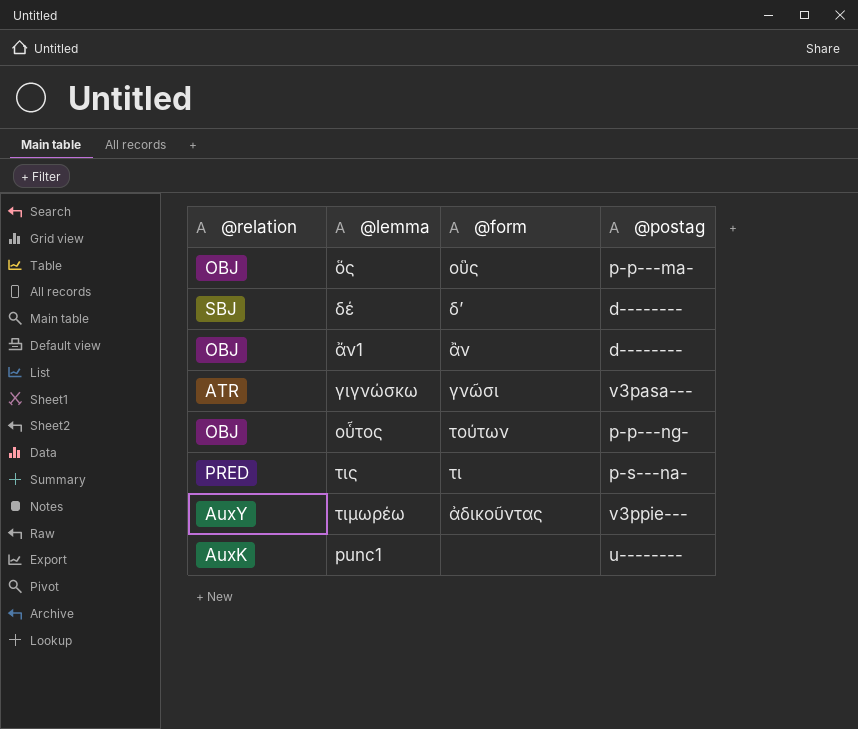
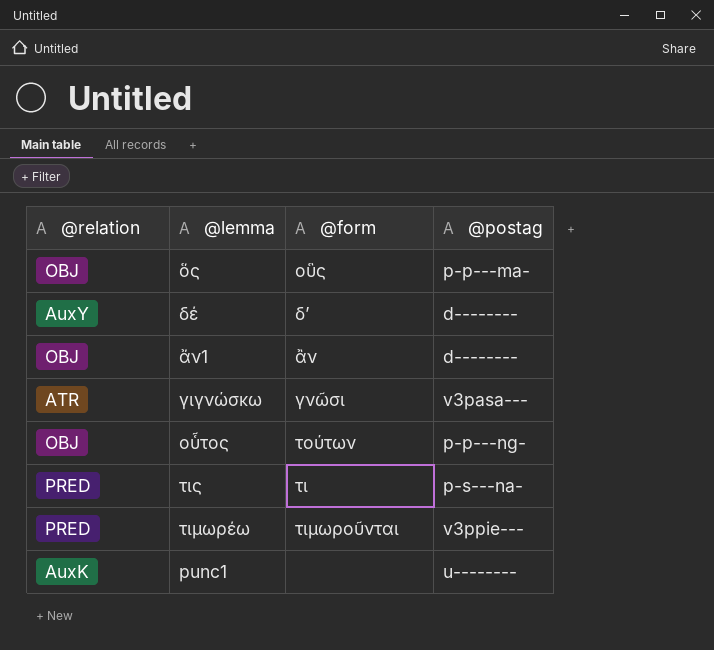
δέ | @relation: SBJ -> AuxY
τιμωρέω | @relation: AuxY -> PRED
τιμωρέω | @form: ἀδικοῦντας -> τιμωροῦνται

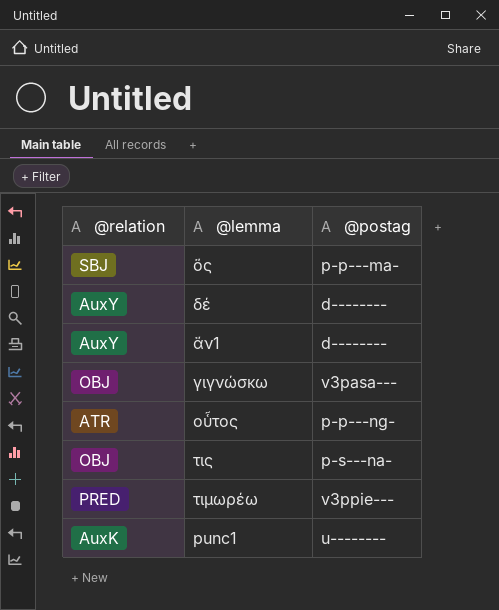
column @form | position: 3 -> none
ὅς | @relation: OBJ -> SBJ
ἄν1 | @relation: OBJ -> AuxY
γιγνώσκω | @relation: ATR -> OBJ
οὗτος | @relation: OBJ -> ATR
τις | @relation: PRED -> OBJ

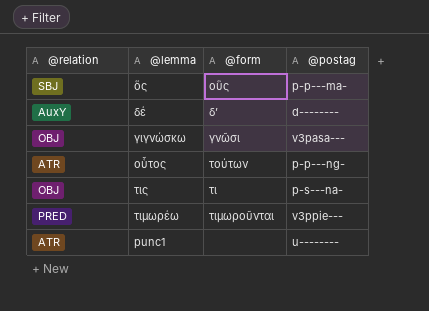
column @form | position: none -> 3
row ἄν1: AuxY | d-------- -> none
punc1 | @relation: AuxK -> ATR

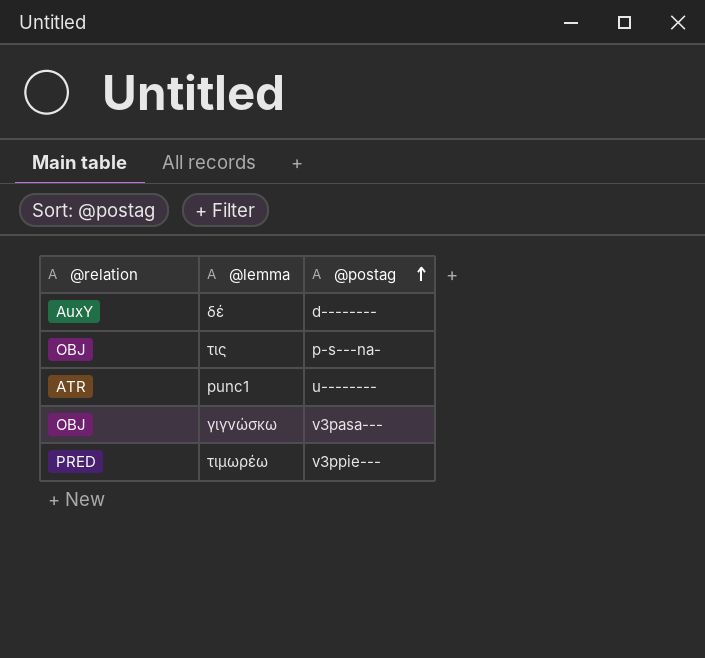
row order: none -> @postag ascending
column @form | position: 3 -> none
row ὅς: SBJ | οὓς | p-p---ma- -> none
row οὗτος: ATR | τούτων | p-p---ng- -> none

